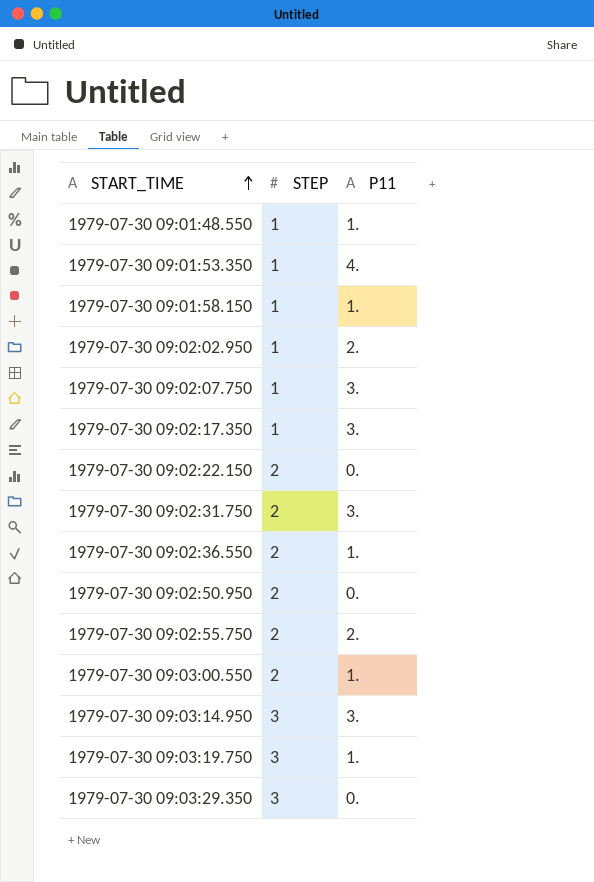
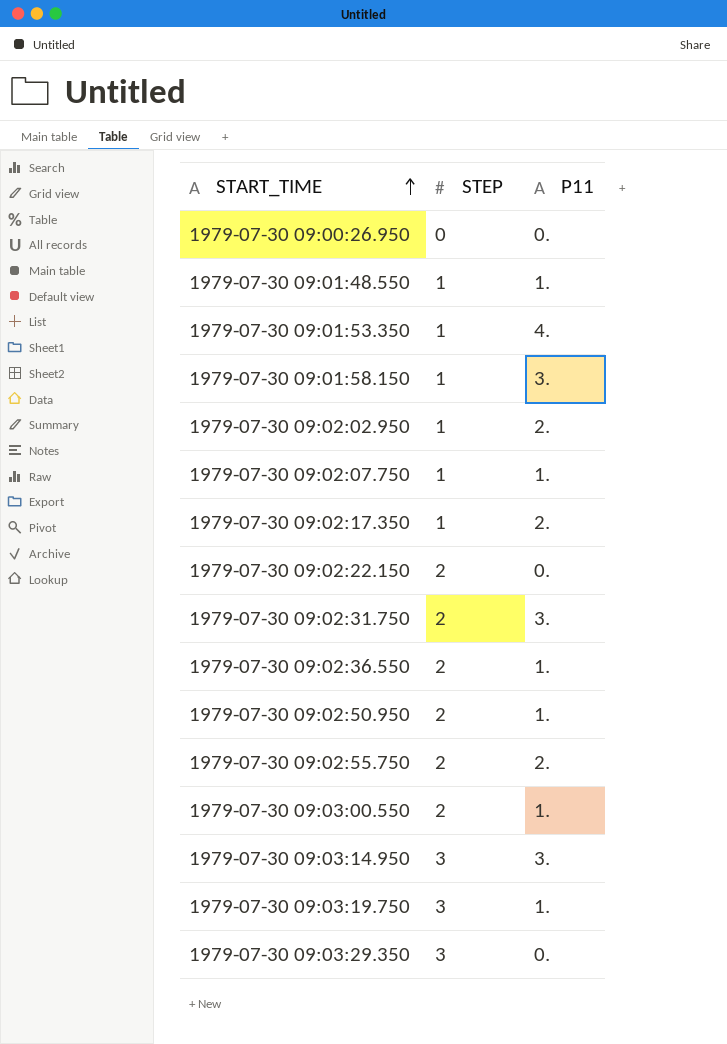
row 1979-07-30 09:00:26.950: none -> 0 | 0.
1979-07-30 09:01:58.150 | P11: 1. -> 3.
1979-07-30 09:02:07.750 | P11: 3. -> 1.
1979-07-30 09:02:17.350 | P11: 3. -> 2.
1979-07-30 09:02:50.950 | P11: 0. -> 1.

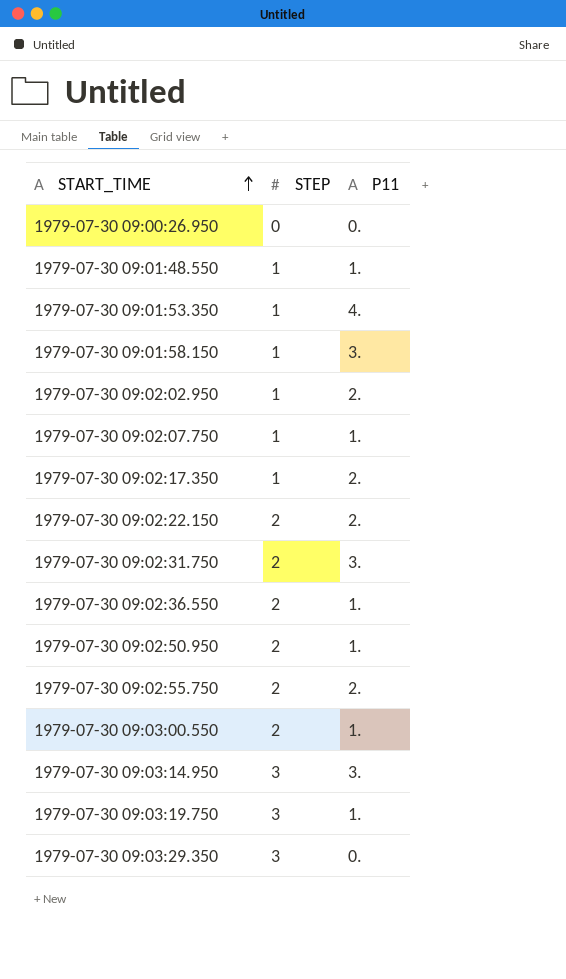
1979-07-30 09:02:22.150 | P11: 0. -> 2.

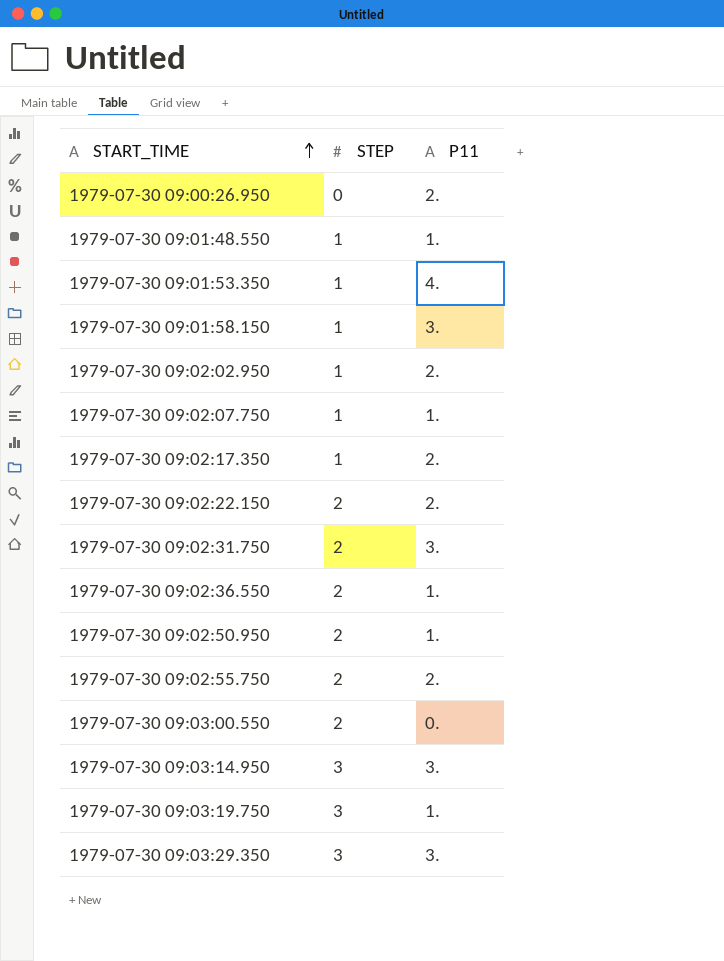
1979-07-30 09:00:26.950 | P11: 0. -> 2.
1979-07-30 09:03:00.550 | P11: 1. -> 0.
1979-07-30 09:03:29.350 | P11: 0. -> 3.

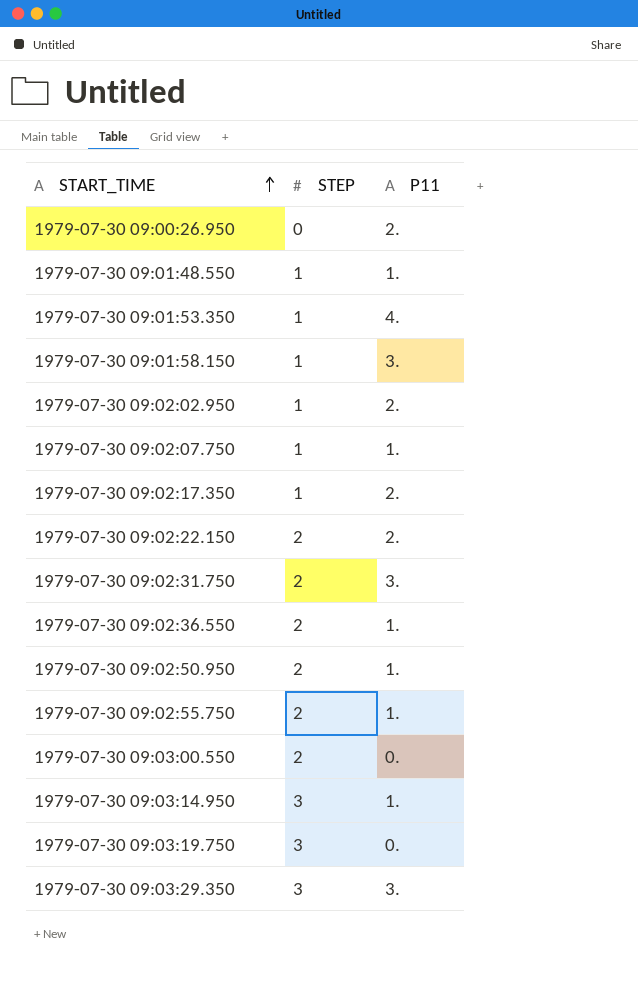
1979-07-30 09:02:55.750 | P11: 2. -> 1.
1979-07-30 09:03:14.950 | P11: 3. -> 1.
1979-07-30 09:03:19.750 | P11: 1. -> 0.

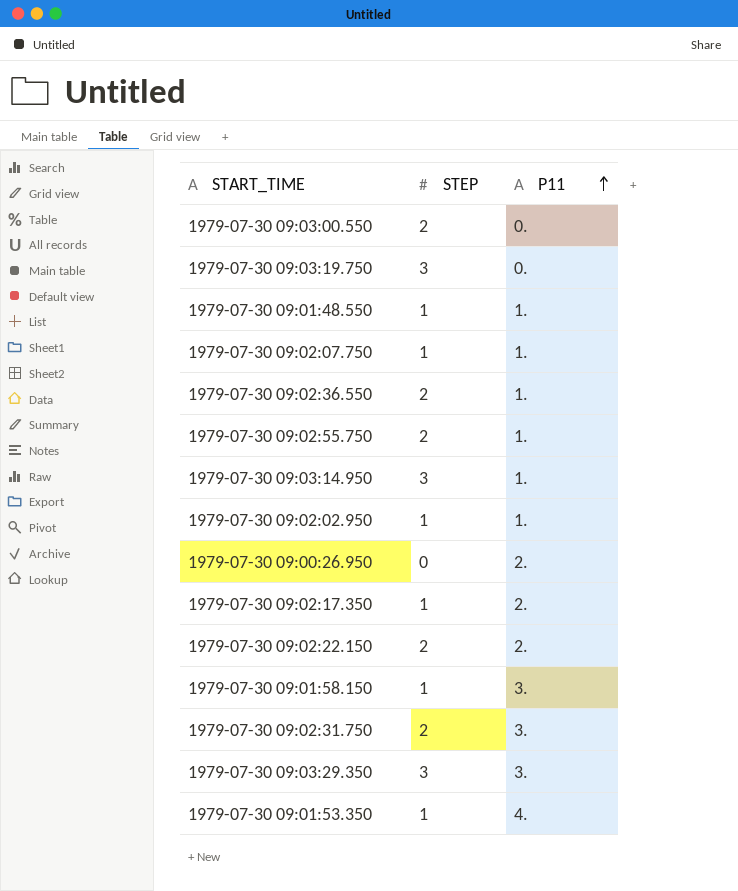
row order: START_TIME ascending -> P11 ascending
row 1979-07-30 09:02:50.950: 2 | 1. -> none
1979-07-30 09:02:02.950 | P11: 2. -> 1.

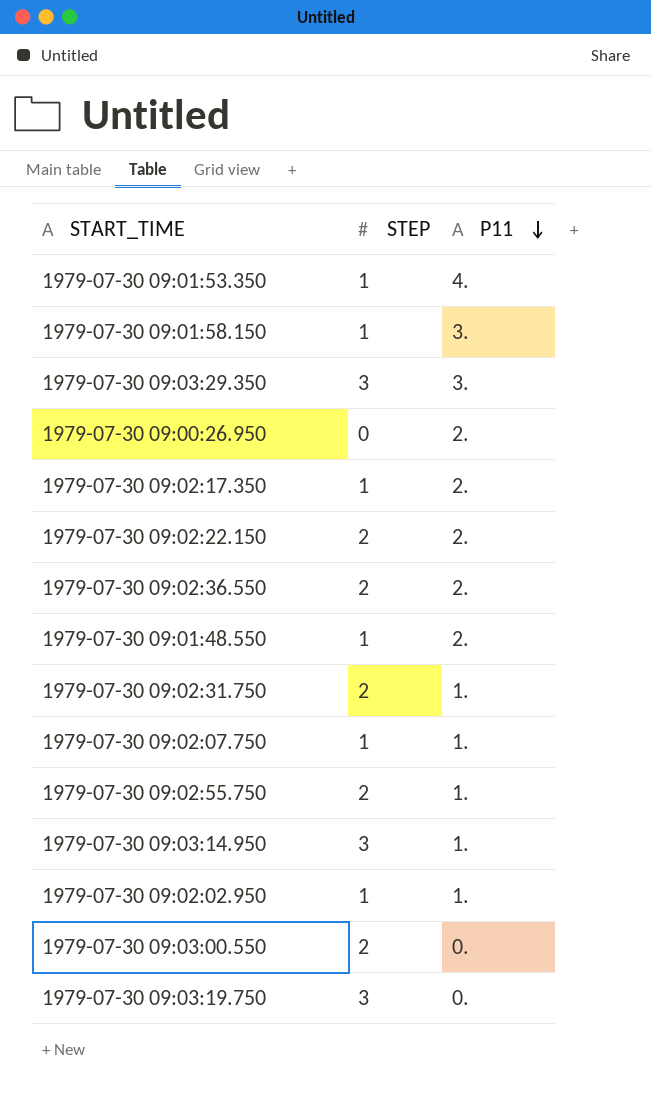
row order: P11 ascending -> P11 descending
1979-07-30 09:02:36.550 | P11: 1. -> 2.
1979-07-30 09:01:48.550 | P11: 1. -> 2.
1979-07-30 09:02:31.750 | P11: 3. -> 1.

